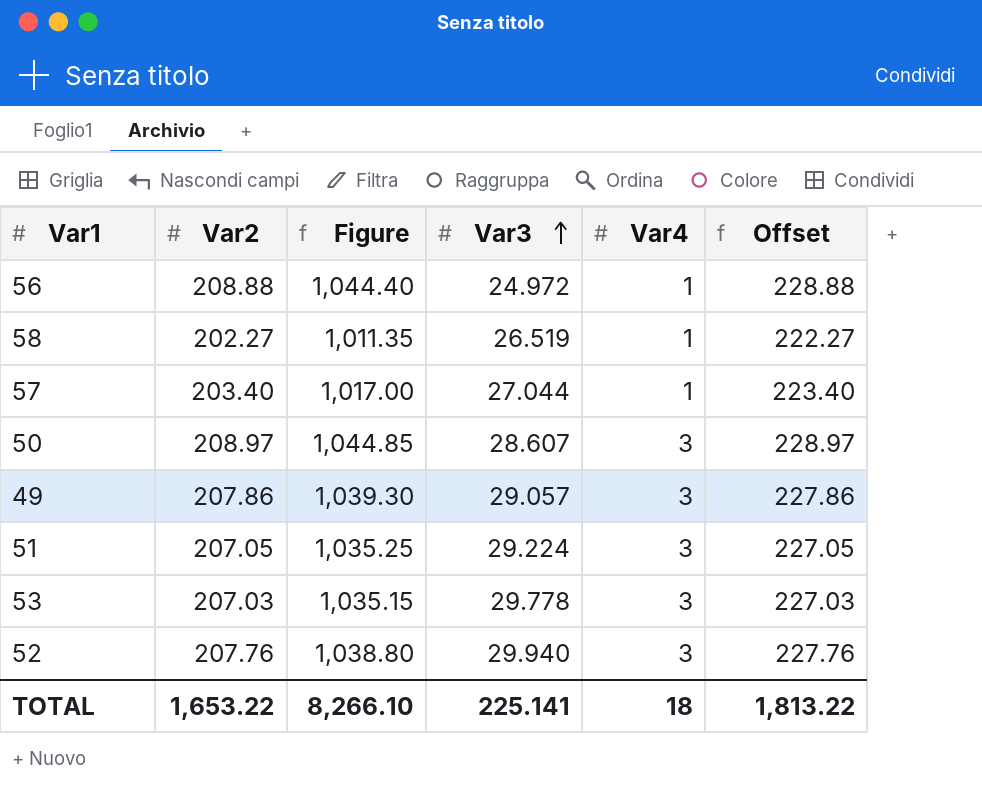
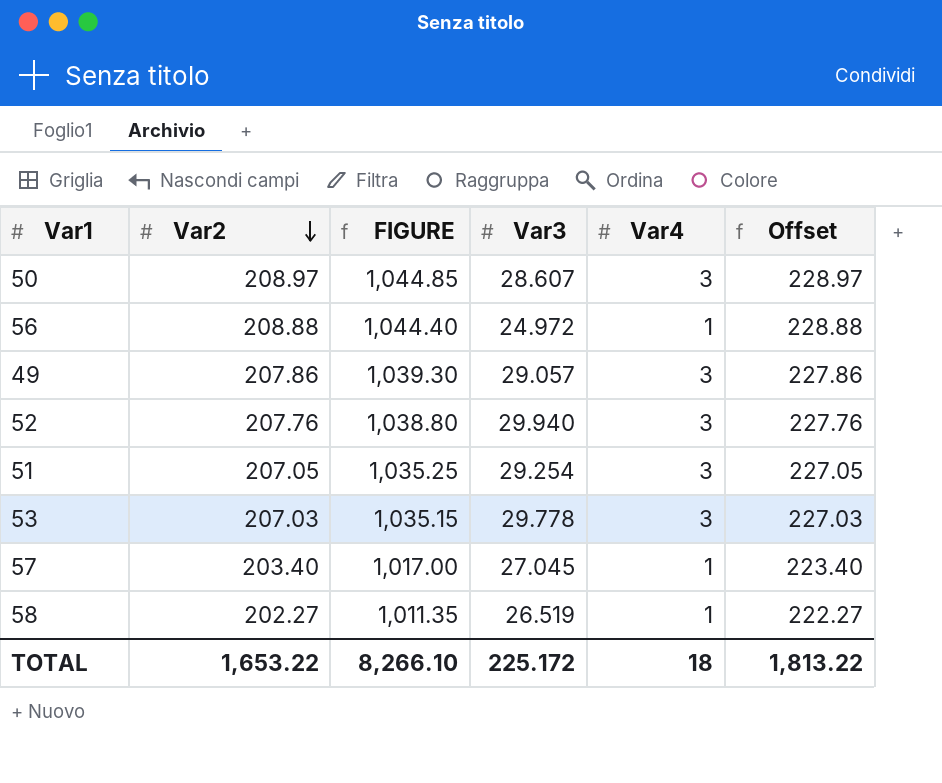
row order: Var3 ascending -> Var2 descending
column name: Figure -> FIGURE
51 | Var3: 29.224 -> 29.254
57 | Var3: 27.044 -> 27.045
TOTAL | Var3: 225.141 -> 225.172

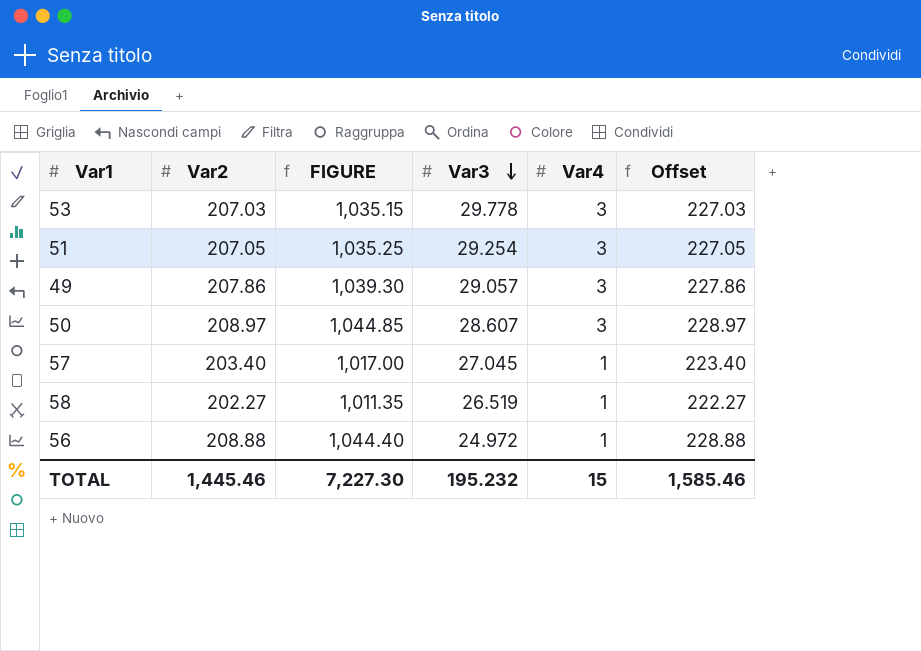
row order: Var2 descending -> Var3 descending
row 52: 207.76 | 1,038.80 | 29.940 | 3 | 227.76 -> none
TOTAL | Var2: 1,653.22 -> 1,445.46
TOTAL | FIGURE: 8,266.10 -> 7,227.30
TOTAL | Var3: 225.172 -> 195.232
TOTAL | Var4: 18 -> 15
TOTAL | Offset: 1,813.22 -> 1,585.46

